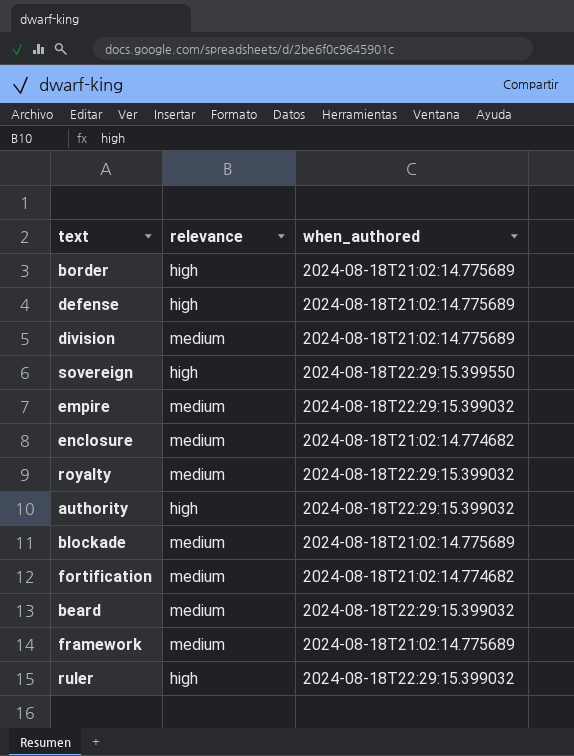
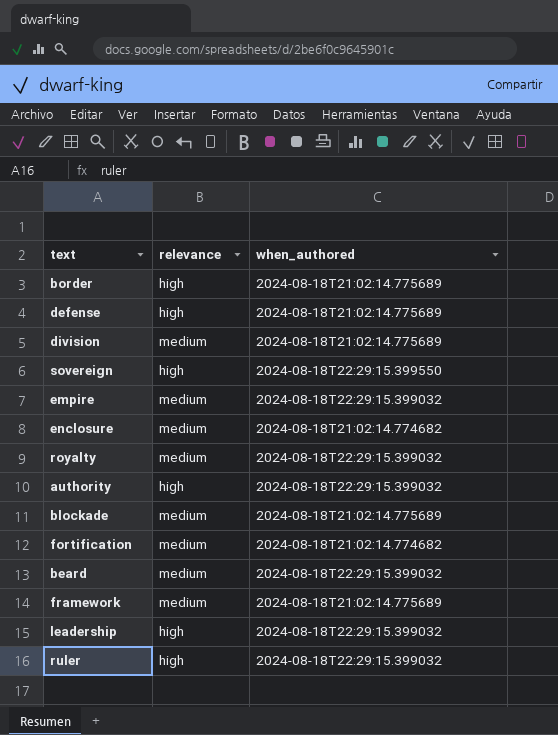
row leadership: none -> high | 2024-08-18T22:29:15.399032

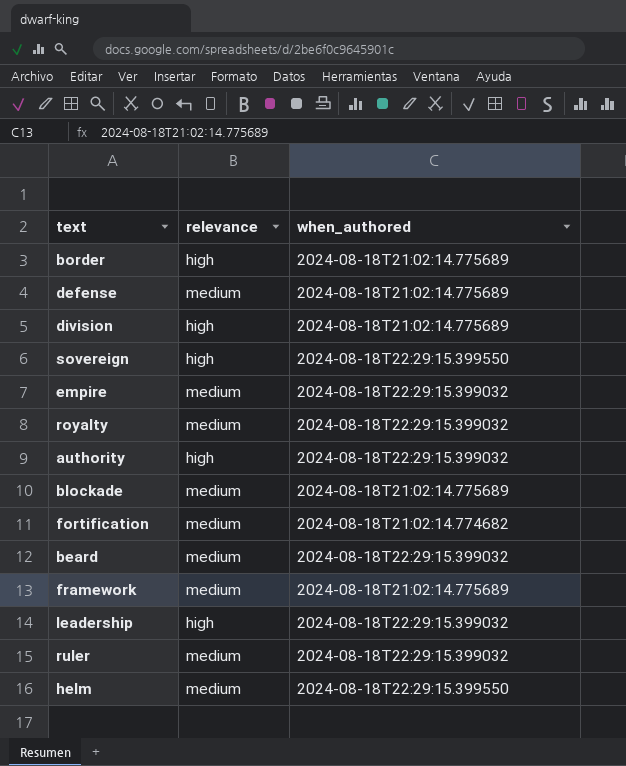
row enclosure: medium | 2024-08-18T21:02:14.774682 -> none
defense | relevance: high -> medium
division | relevance: medium -> high
ruler | relevance: high -> medium
row helm: none -> medium | 2024-08-18T22:29:15.399550

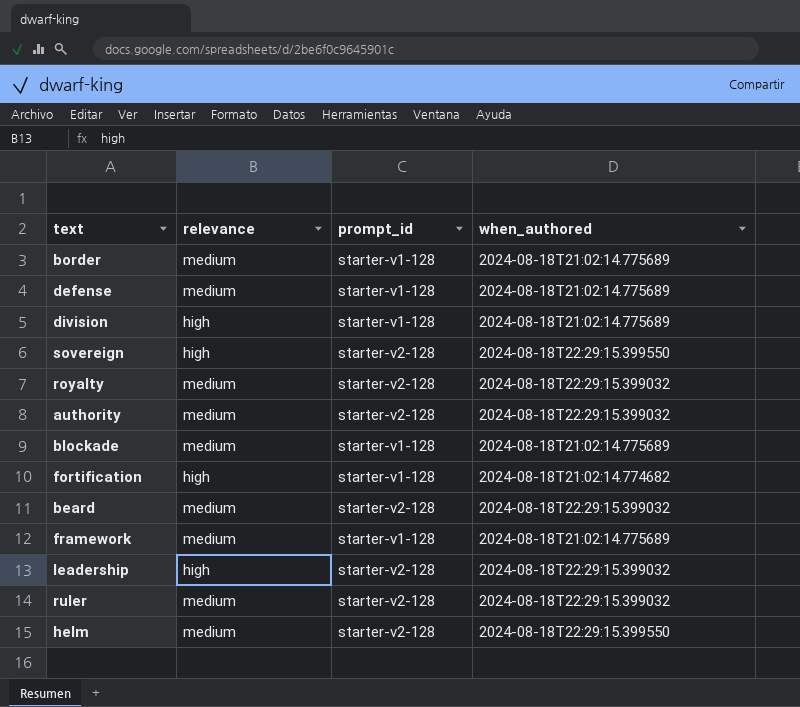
column prompt_id | position: none -> 3
row empire: medium | 2024-08-18T22:29:15.399032 -> none
border | relevance: high -> medium
authority | relevance: high -> medium
fortification | relevance: medium -> high

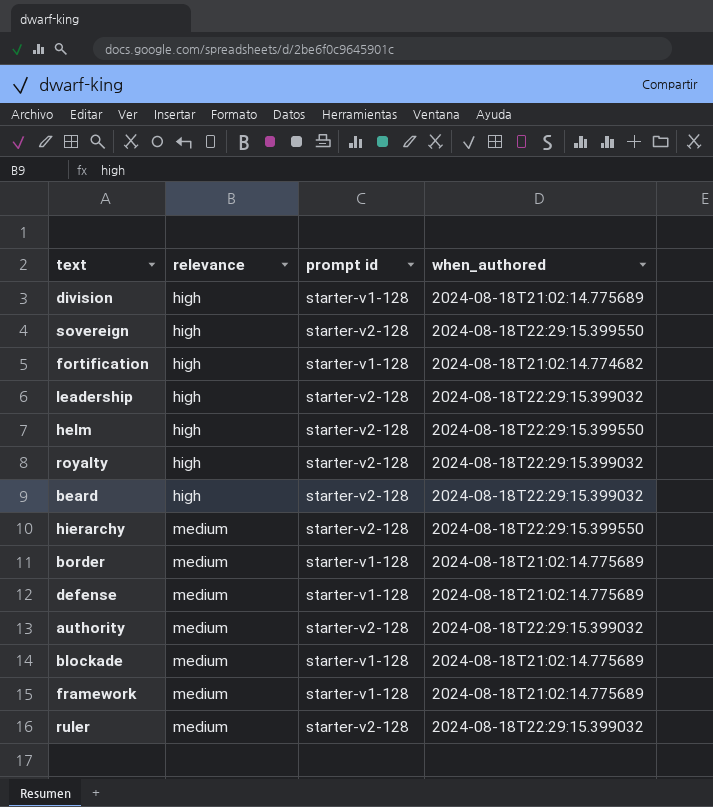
row order: none -> relevance ascending
column name: prompt_id -> prompt id
helm | relevance: medium -> high
royalty | relevance: medium -> high
beard | relevance: medium -> high
row hierarchy: none -> medium | starter-v2-128 | 2024-08-18T22:29:15.399550

